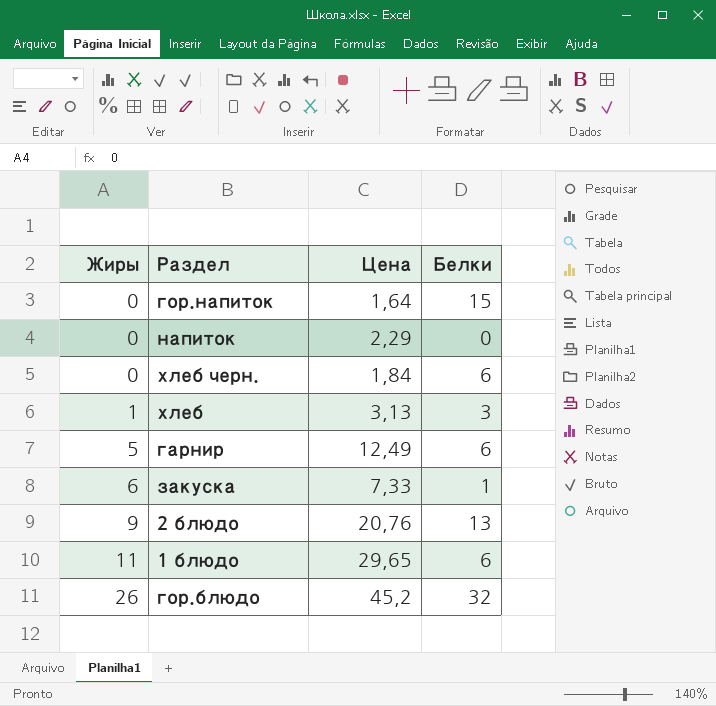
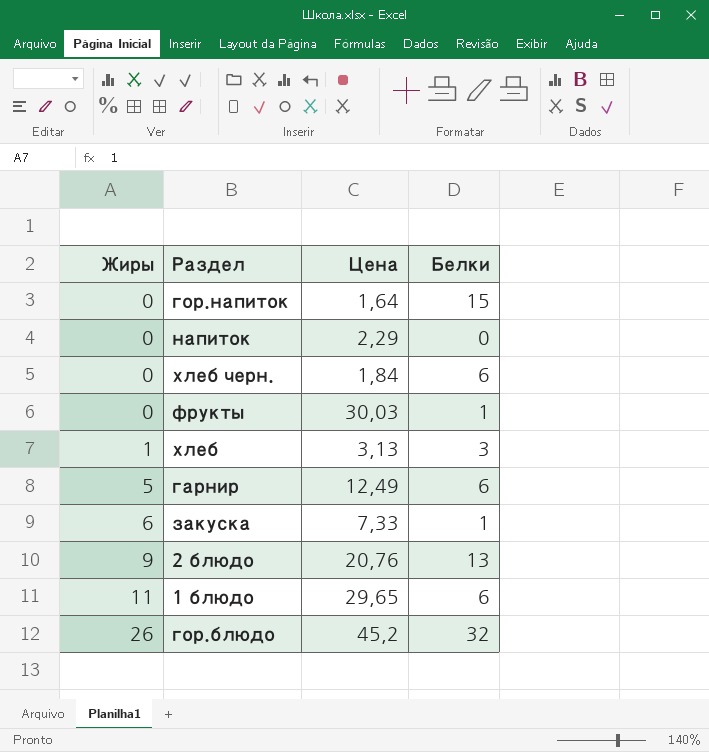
row фрукты: none -> 0 | 30,03 | 1

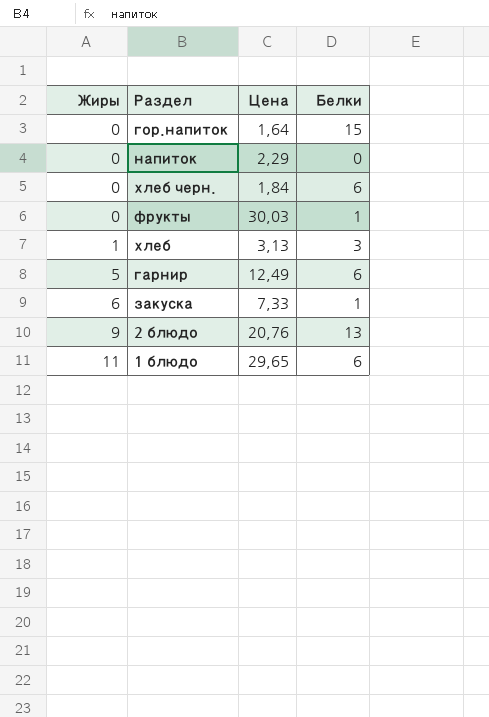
row гор.блюдо: 26 | 45,2 | 32 -> none

